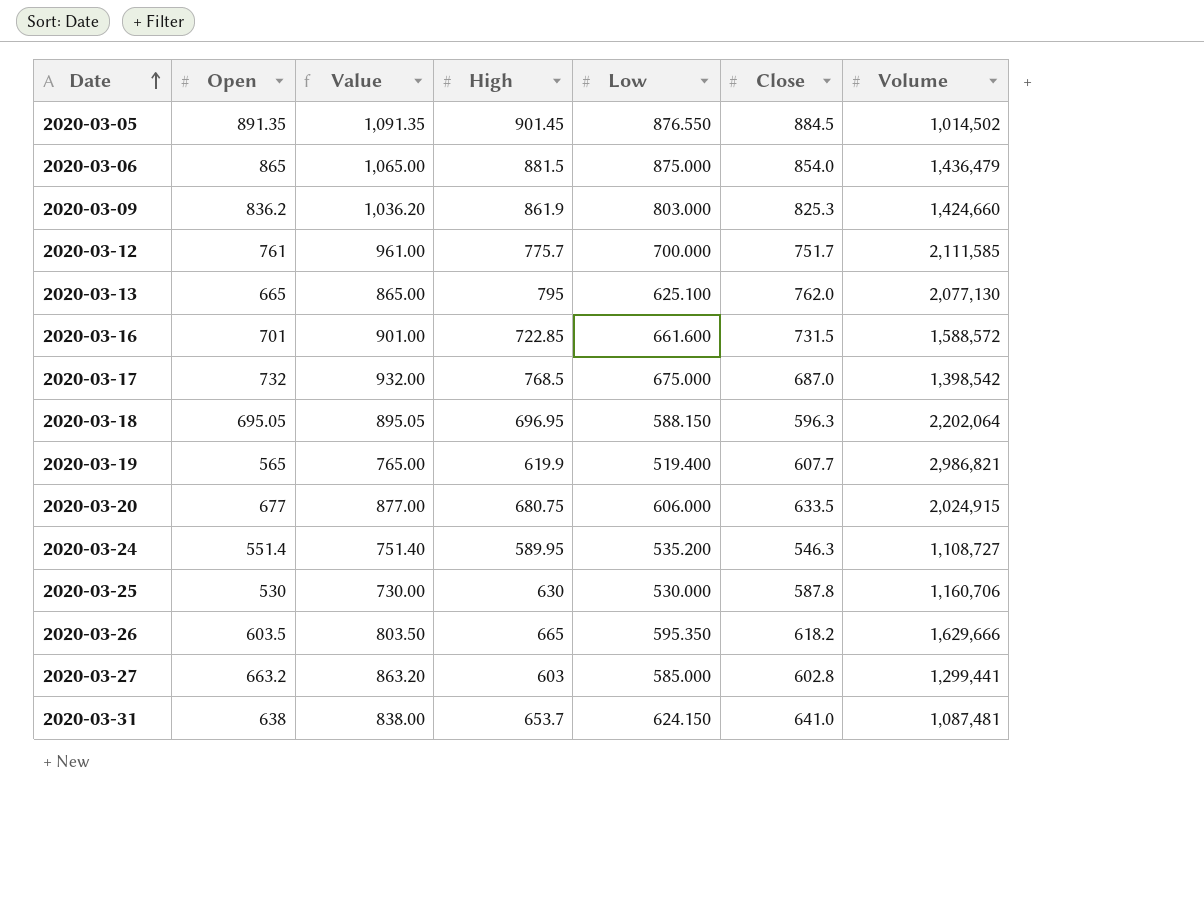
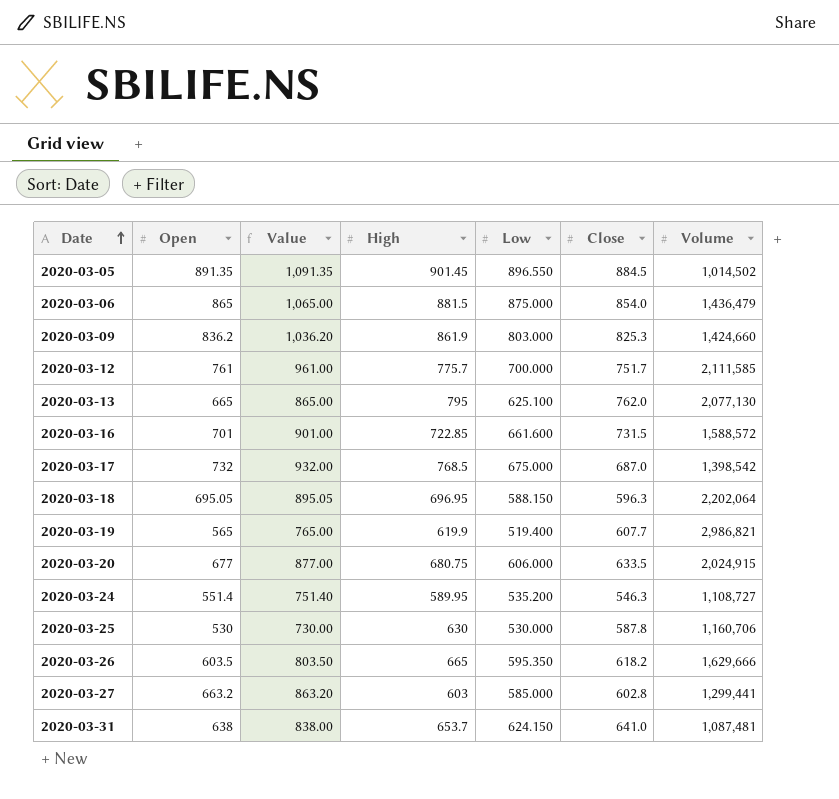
2020-03-05 | Low: 876.550 -> 896.550

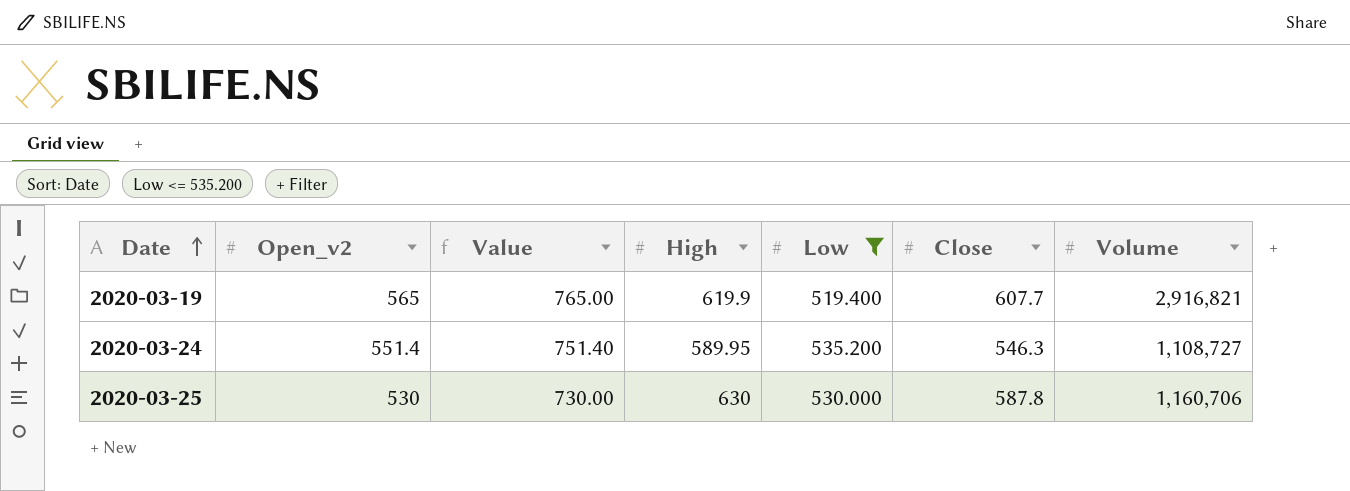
filter: none -> Low <= 535.200
column name: Open -> Open_v2
2020-03-19 | Volume: 2,986,821 -> 2,916,821

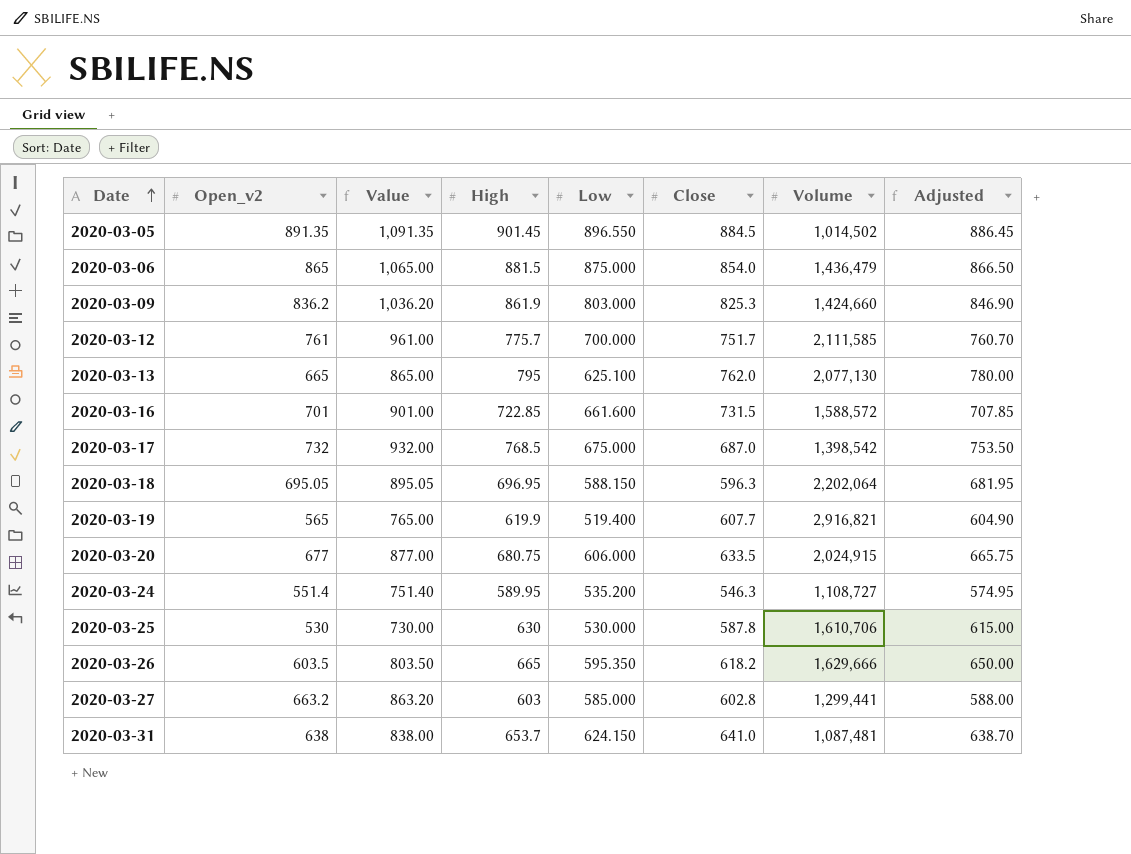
filter: Low <= 535.200 -> none
column Adjusted | formula: none -> [High] - 15
2020-03-25 | Volume: 1,160,706 -> 1,610,706

